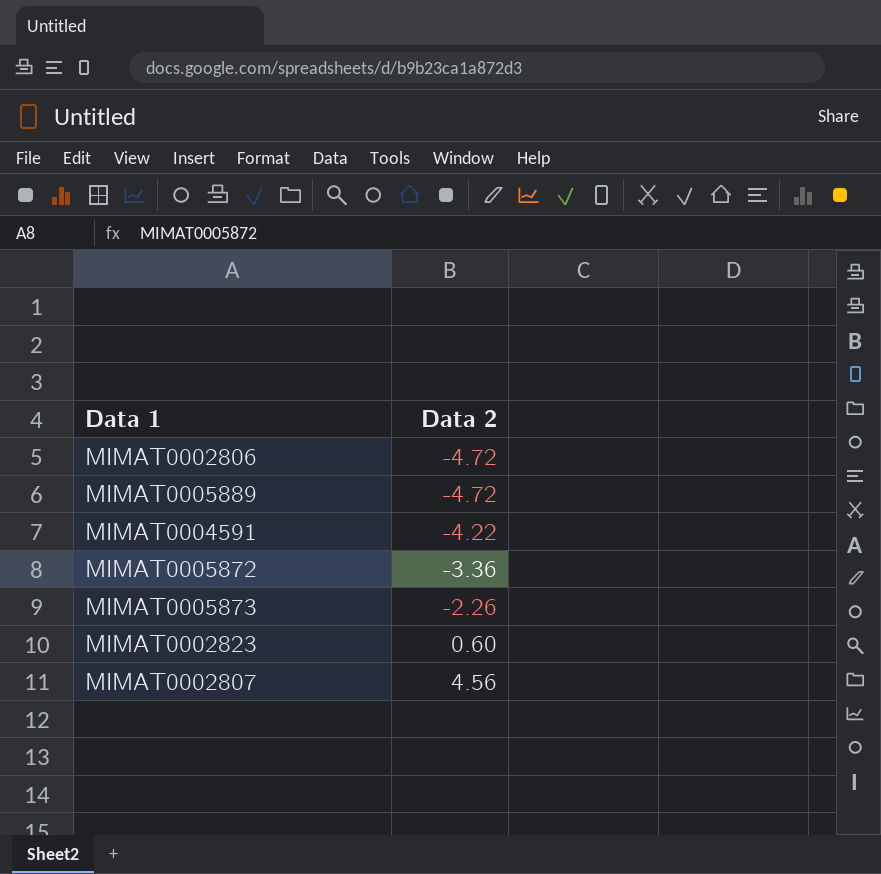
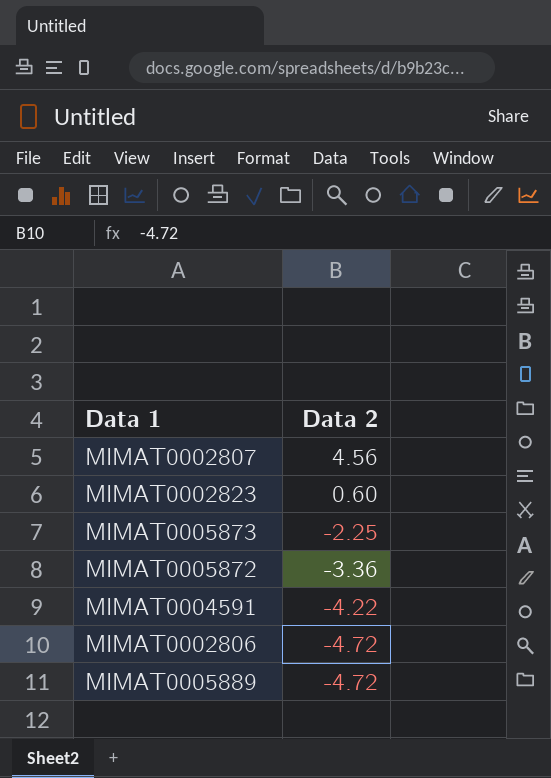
row order: Data 2 ascending -> Data 2 descending
MIMAT0005873 | Data 2: -2.26 -> -2.25

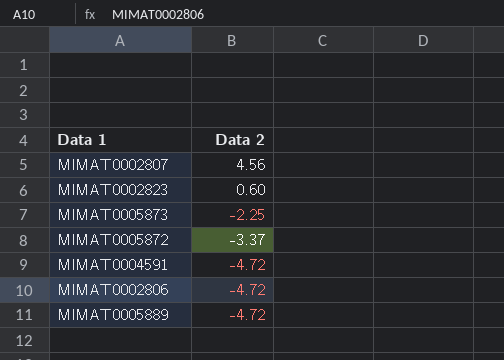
MIMAT0005872 | Data 2: -3.36 -> -3.37
MIMAT0004591 | Data 2: -4.22 -> -4.72

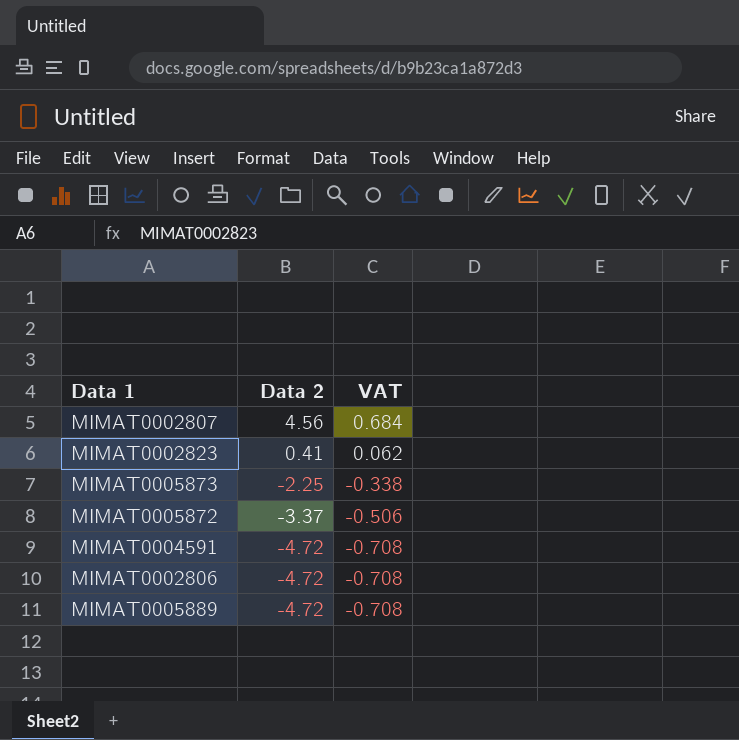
column VAT | formula: none -> [Data 2] * 0.15
MIMAT0002823 | Data 2: 0.60 -> 0.41

